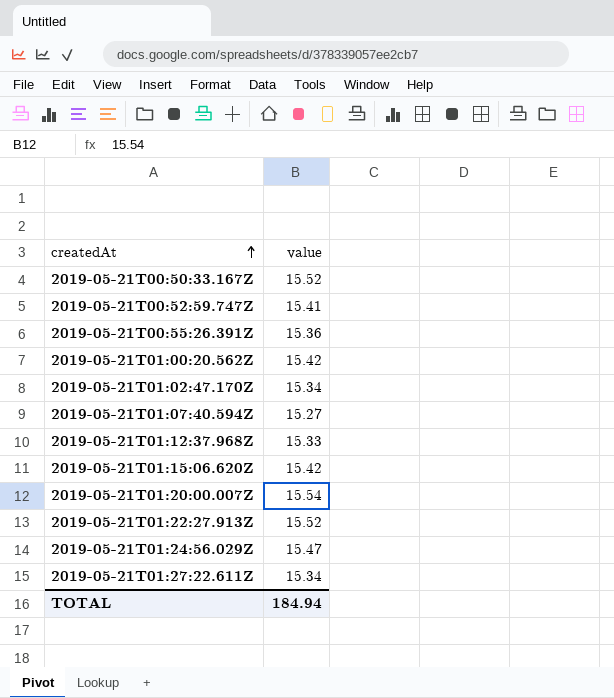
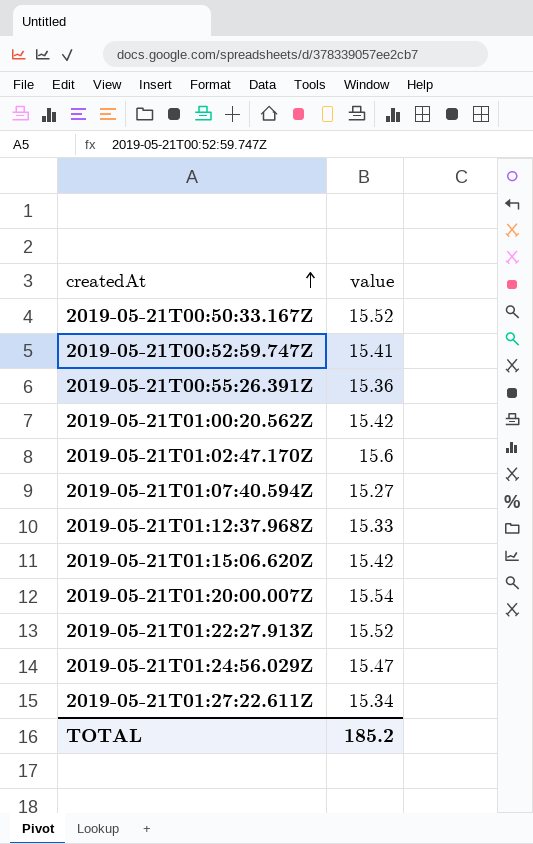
2019-05-21T01:02:47.170Z | value: 15.34 -> 15.6
TOTAL | value: 184.94 -> 185.2

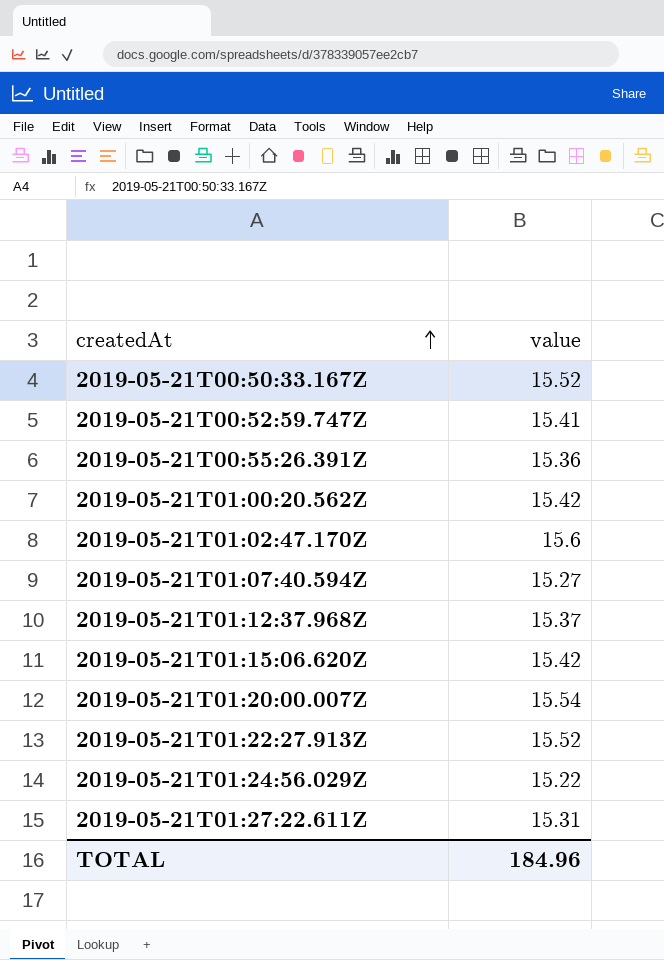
2019-05-21T01:12:37.968Z | value: 15.33 -> 15.37
2019-05-21T01:24:56.029Z | value: 15.47 -> 15.22
2019-05-21T01:27:22.611Z | value: 15.34 -> 15.31
TOTAL | value: 185.2 -> 184.96

